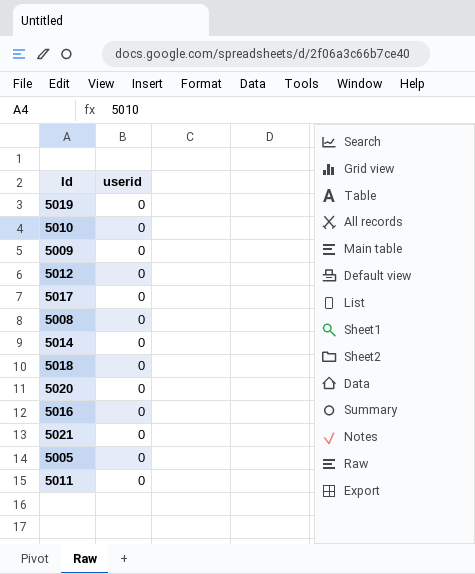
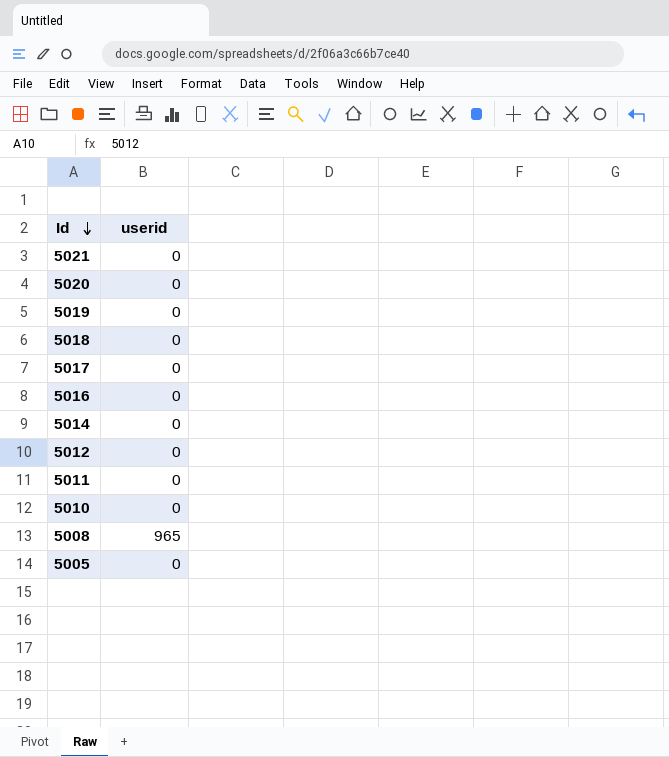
row order: none -> Id descending
row 5009: 0 -> none
5008 | userid: 0 -> 965

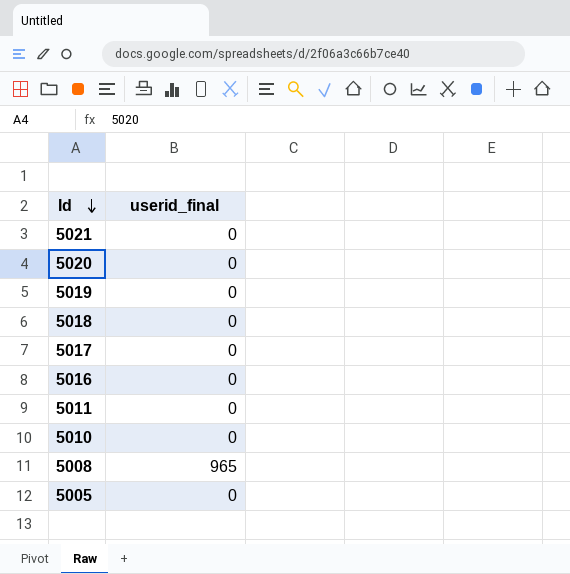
column name: userid -> userid_final
row 5014: 0 -> none
row 5012: 0 -> none

